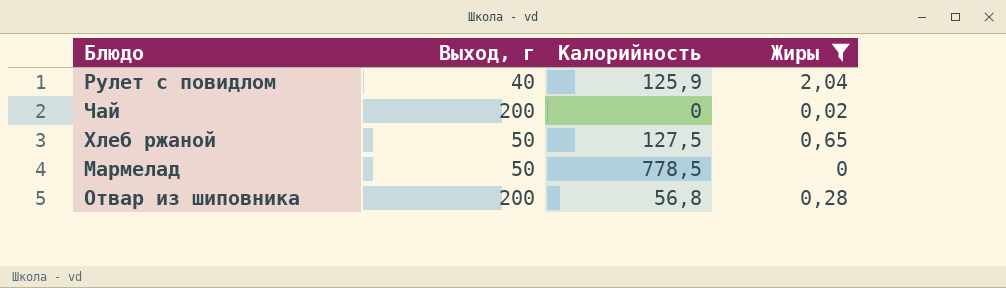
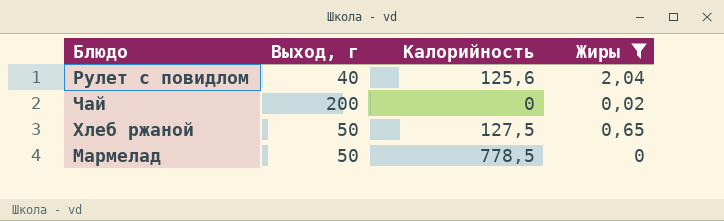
row Отвар из шиповника: 200 | 56,8 | 0,28 -> none
Рулет с повидлом | Калорийность: 125,9 -> 125,6

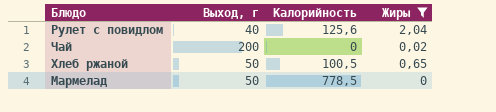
Хлеб ржаной | Калорийность: 127,5 -> 100,5

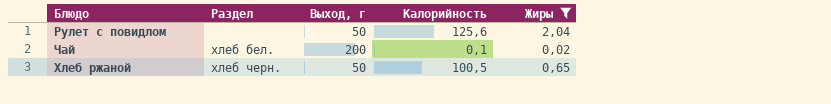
column Раздел | position: none -> 2
row Мармелад: 50 | 778,5 | 0 -> none
Рулет с повидлом | Выход, г: 40 -> 50
Чай | Калорийность: 0 -> 0,1

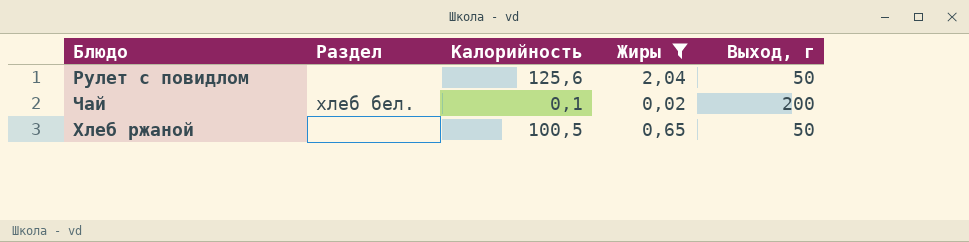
column Выход, г | position: 3 -> 5
Хлеб ржаной | Раздел: хлеб черн. -> none

